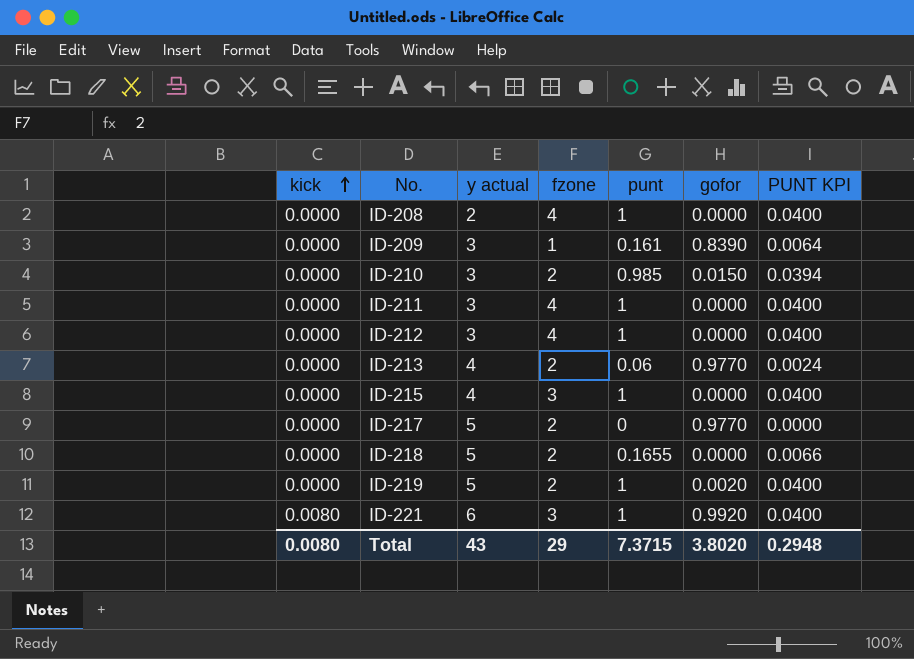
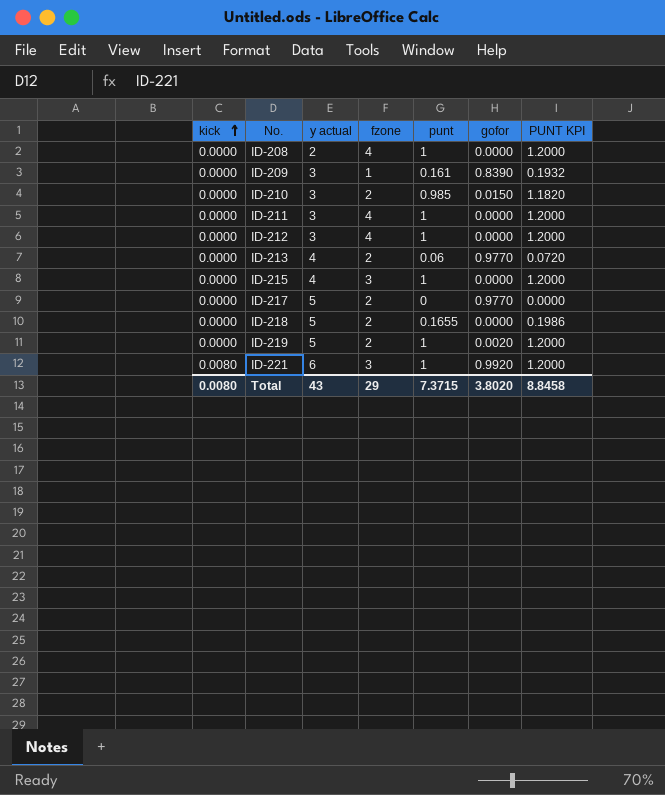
column PUNT KPI | formula: [punt] * 0.04 -> [punt] * 1.2
Total | PUNT KPI: 0.2948 -> 8.8458

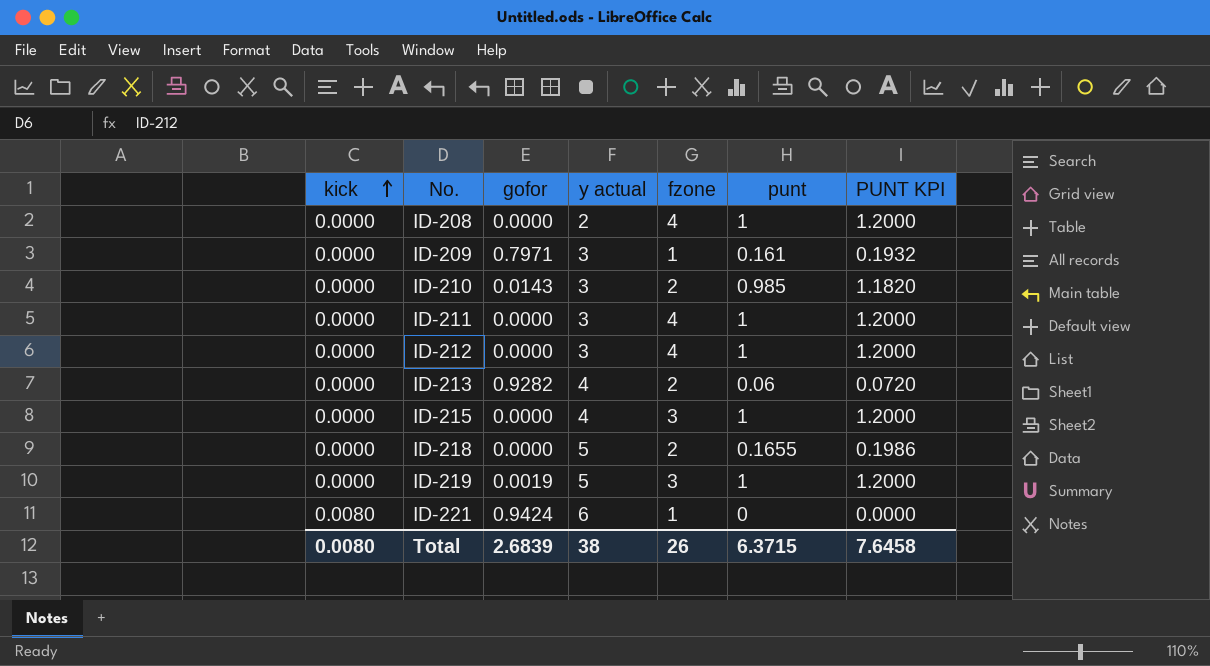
column gofor | position: 6 -> 3
row ID-217: 0.0000 | 5 | 2 | 0 | 0.9770 | 0.0000 -> none
ID-209 | gofor: 0.8390 -> 0.7971
ID-210 | gofor: 0.0150 -> 0.0143
ID-213 | gofor: 0.9770 -> 0.9282
ID-219 | gofor: 0.0020 -> 0.0019
ID-219 | fzone: 2 -> 3
ID-221 | gofor: 0.9920 -> 0.9424
ID-221 | fzone: 3 -> 1
ID-221 | punt: 1 -> 0
ID-221 | PUNT KPI: 1.2000 -> 0.0000
Total | gofor: 3.8020 -> 2.6839
Total | y actual: 43 -> 38
Total | fzone: 29 -> 26
Total | punt: 7.3715 -> 6.3715
Total | PUNT KPI: 8.8458 -> 7.6458

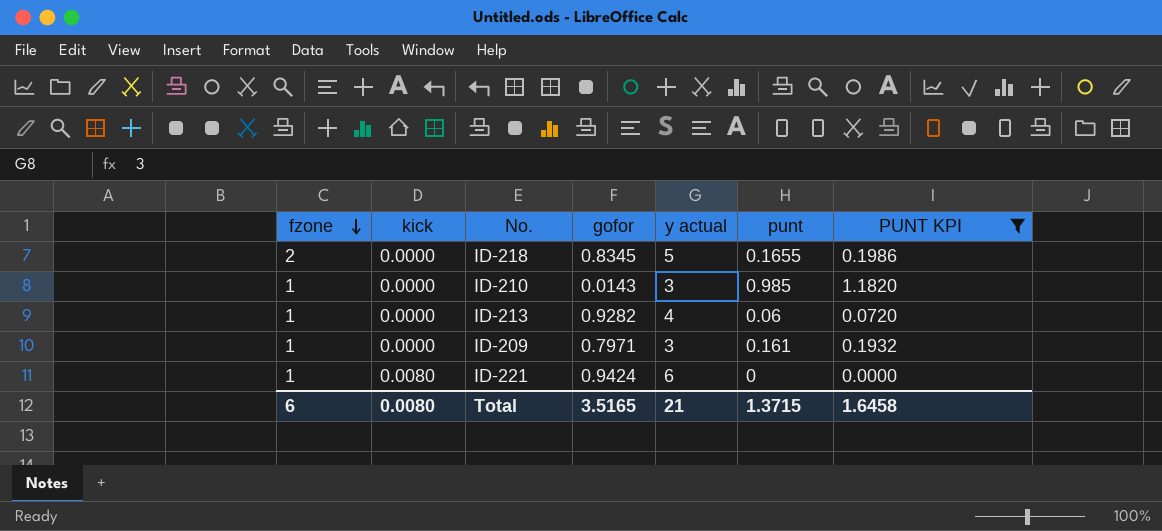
filter: none -> PUNT KPI != 1.2000
row order: kick ascending -> fzone descending
column fzone | position: 5 -> 1
ID-218 | gofor: 0.0000 -> 0.8345
ID-210 | fzone: 2 -> 1
ID-213 | fzone: 2 -> 1
Total | fzone: 26 -> 6
Total | gofor: 2.6839 -> 3.5165
Total | y actual: 38 -> 21
Total | punt: 6.3715 -> 1.3715
Total | PUNT KPI: 7.6458 -> 1.6458

